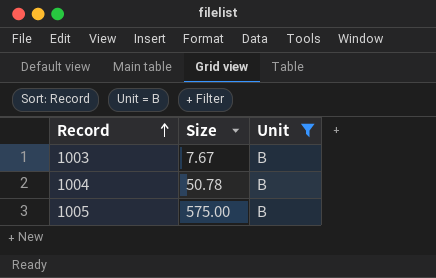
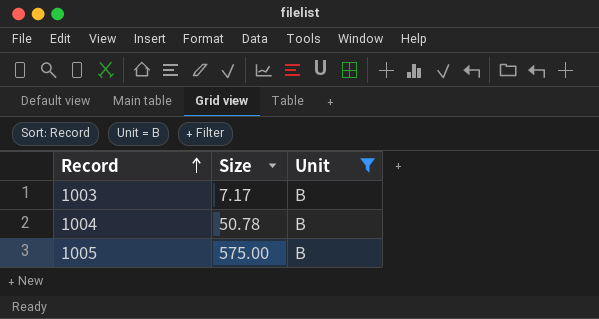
1003 | Size: 7.67 -> 7.17

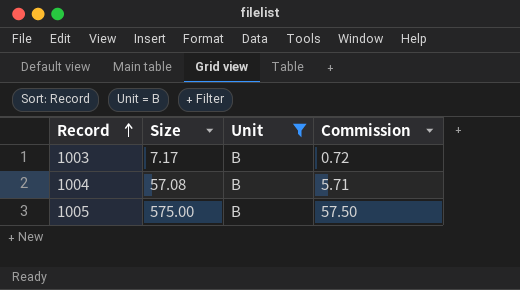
column Commission | formula: none -> [Size] * 0.1
1004 | Size: 50.78 -> 57.08

